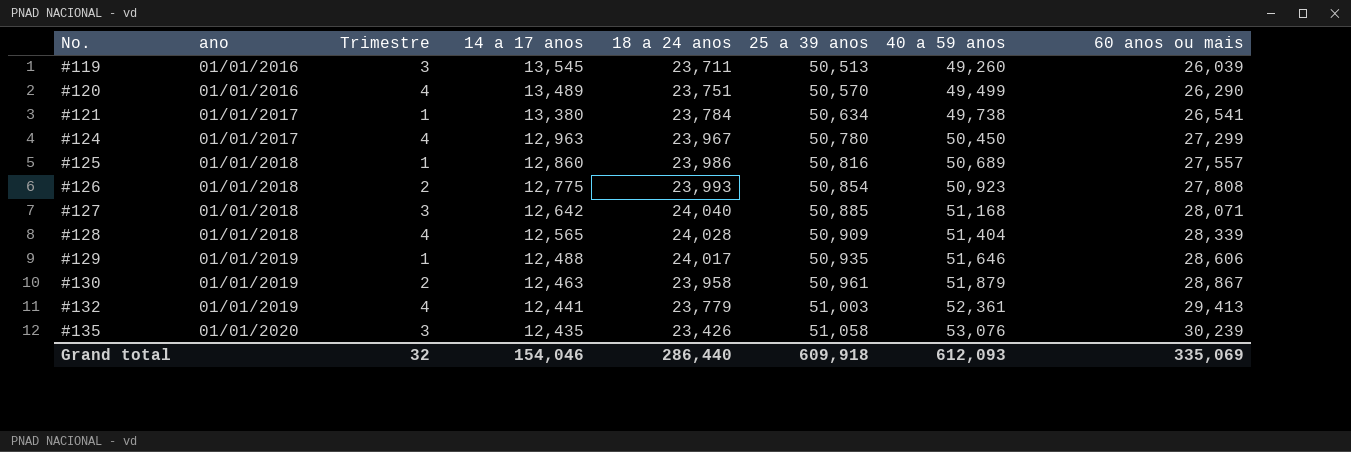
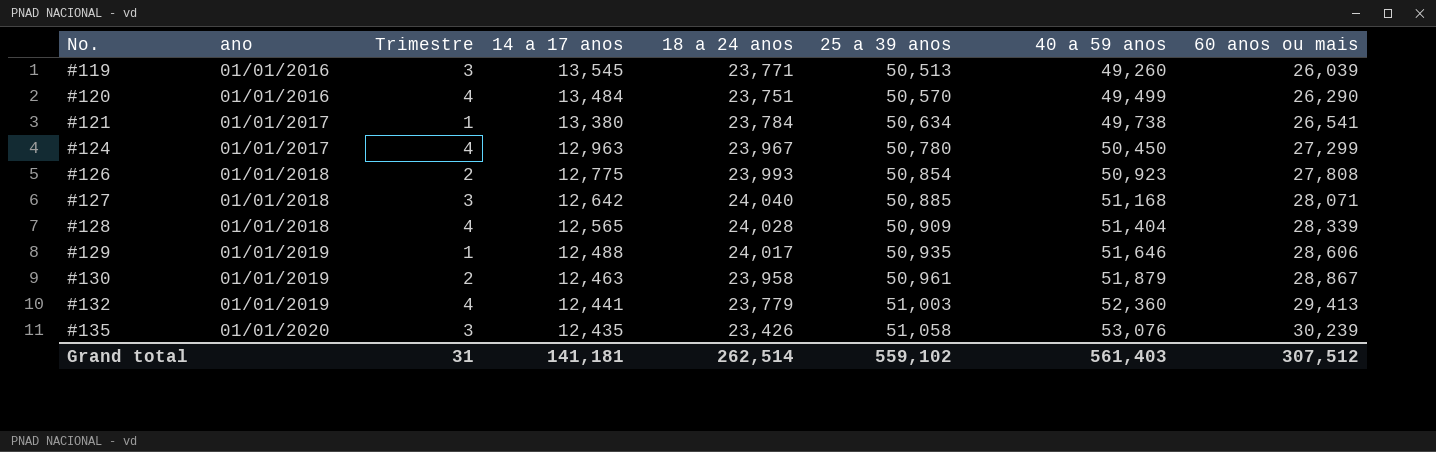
row #125: 01/01/2018 | 1 | 12,860 | 23,986 | 50,816 | 50,689 | 27,557 -> none
#119 | 18 a 24 anos: 23,711 -> 23,771
#120 | 14 a 17 anos: 13,489 -> 13,484
#132 | 40 a 59 anos: 52,361 -> 52,360
Grand total | Trimestre: 32 -> 31
Grand total | 14 a 17 anos: 154,046 -> 141,181
Grand total | 18 a 24 anos: 286,440 -> 262,514
Grand total | 25 a 39 anos: 609,918 -> 559,102
Grand total | 40 a 59 anos: 612,093 -> 561,403
Grand total | 60 anos ou mais: 335,069 -> 307,512

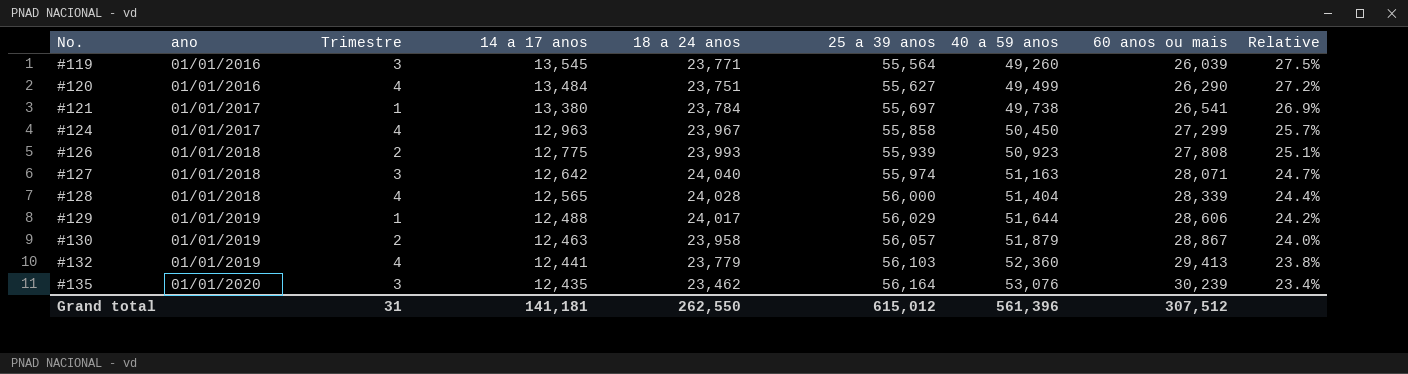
column Relative | formula: none -> [14 a 17 anos] / [40 a 59 anos]
#119 | 25 a 39 anos: 50,513 -> 55,564
#120 | 25 a 39 anos: 50,570 -> 55,627
#121 | 25 a 39 anos: 50,634 -> 55,697
#124 | 25 a 39 anos: 50,780 -> 55,858
#126 | 25 a 39 anos: 50,854 -> 55,939
#127 | 25 a 39 anos: 50,885 -> 55,974
#127 | 40 a 59 anos: 51,168 -> 51,163
#128 | 25 a 39 anos: 50,909 -> 56,000
#129 | 25 a 39 anos: 50,935 -> 56,029
#129 | 40 a 59 anos: 51,646 -> 51,644
#130 | 25 a 39 anos: 50,961 -> 56,057
#132 | 25 a 39 anos: 51,003 -> 56,103
#135 | 18 a 24 anos: 23,426 -> 23,462
#135 | 25 a 39 anos: 51,058 -> 56,164
Grand total | 18 a 24 anos: 262,514 -> 262,550
Grand total | 25 a 39 anos: 559,102 -> 615,012
Grand total | 40 a 59 anos: 561,403 -> 561,396

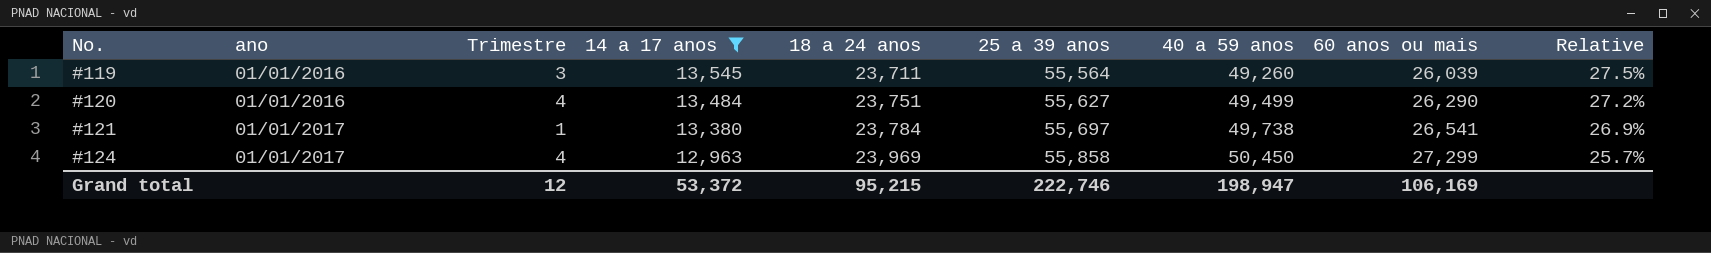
filter: none -> 14 a 17 anos >= 12,963
#119 | 18 a 24 anos: 23,771 -> 23,711
#124 | 18 a 24 anos: 23,967 -> 23,969
Grand total | Trimestre: 31 -> 12
Grand total | 14 a 17 anos: 141,181 -> 53,372
Grand total | 18 a 24 anos: 262,550 -> 95,215
Grand total | 25 a 39 anos: 615,012 -> 222,746
Grand total | 40 a 59 anos: 561,396 -> 198,947
Grand total | 60 anos ou mais: 307,512 -> 106,169

